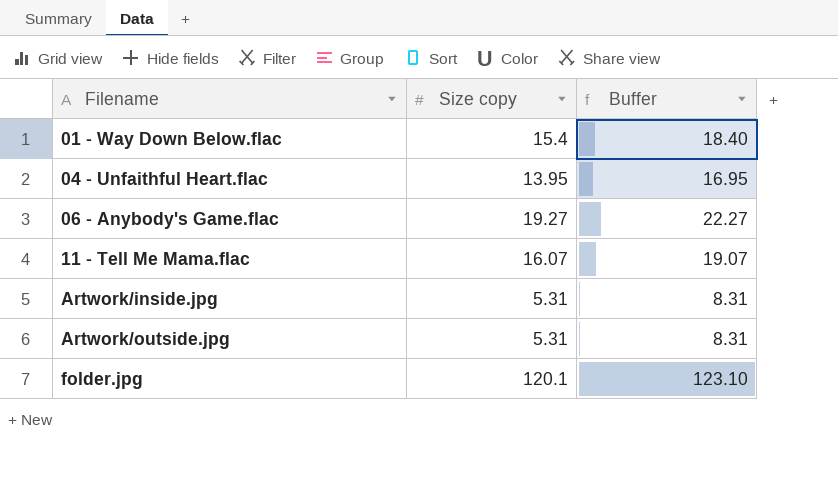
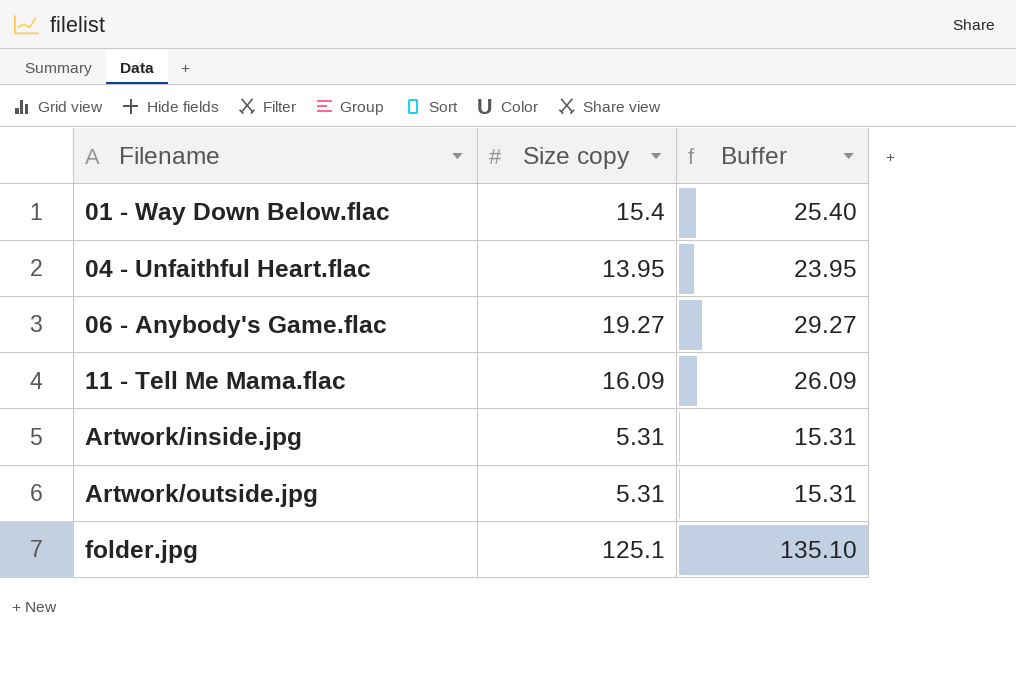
column Buffer | formula: [Size copy] + 3 -> [Size copy] + 10
11 - Tell Me Mama.flac | Size copy: 16.07 -> 16.09
folder.jpg | Size copy: 120.1 -> 125.1

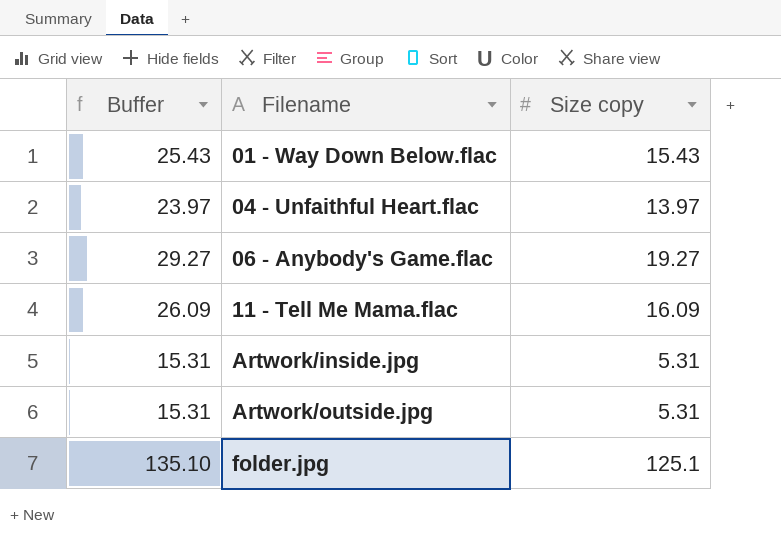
column Buffer | position: 3 -> 1
01 - Way Down Below.flac | Buffer: 25.40 -> 25.43
01 - Way Down Below.flac | Size copy: 15.4 -> 15.43
04 - Unfaithful Heart.flac | Buffer: 23.95 -> 23.97
04 - Unfaithful Heart.flac | Size copy: 13.95 -> 13.97

